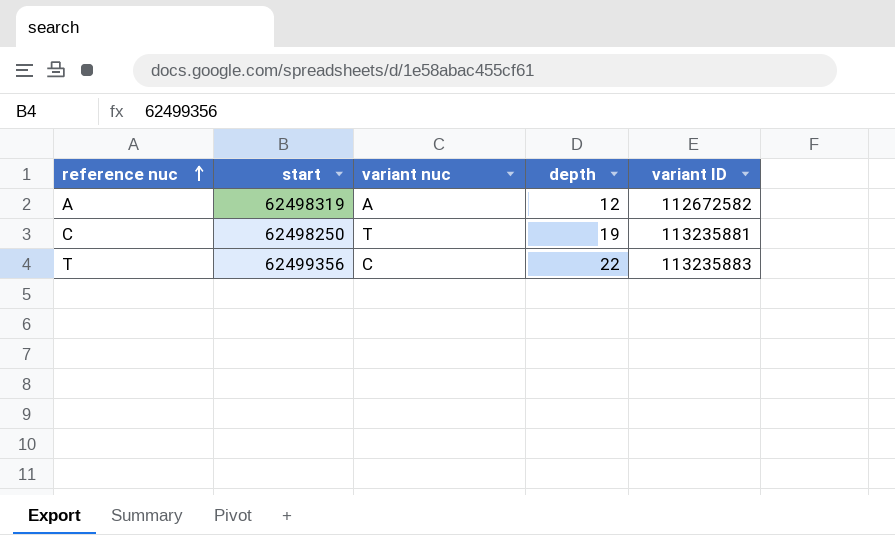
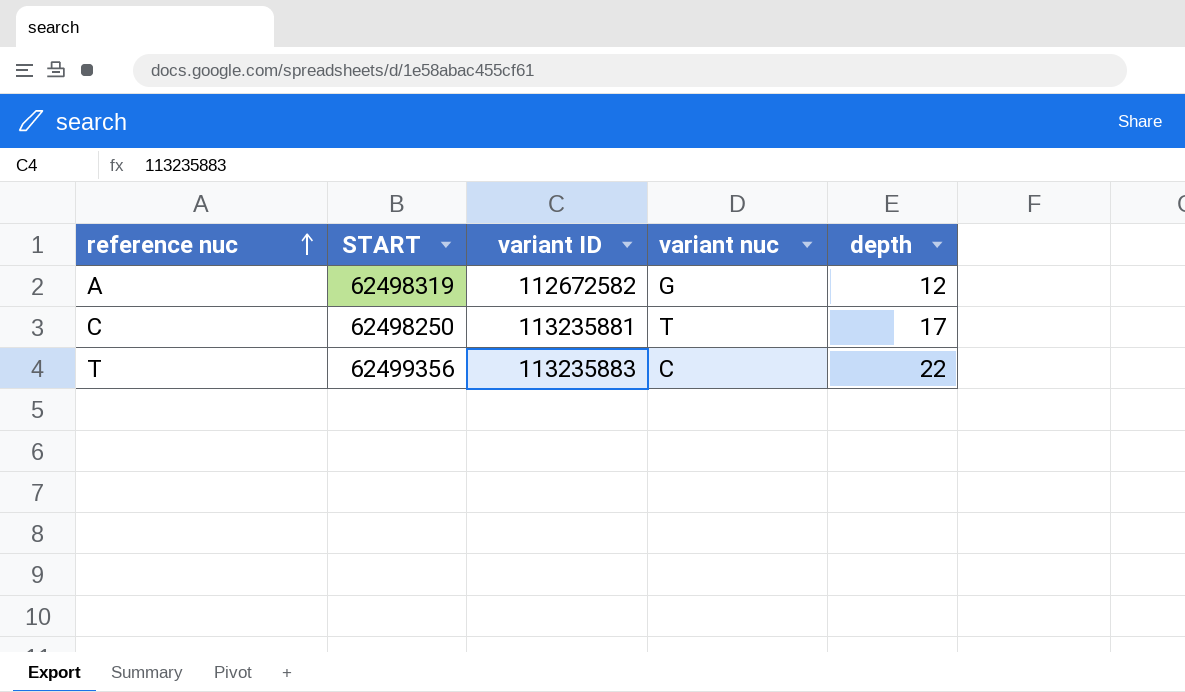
column name: start -> START
column variant ID | position: 5 -> 3
A | variant nuc: A -> G
C | depth: 19 -> 17

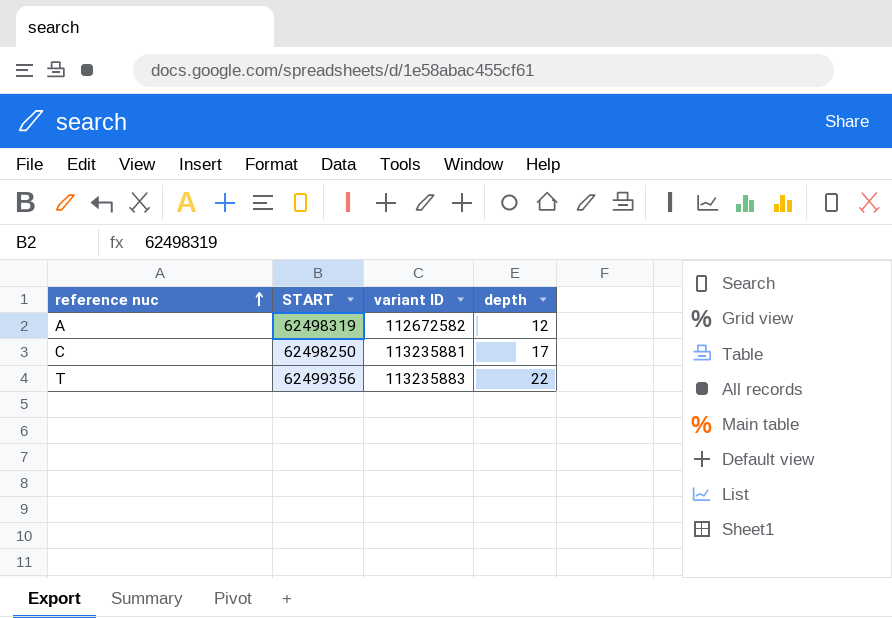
column variant nuc | position: 4 -> none

